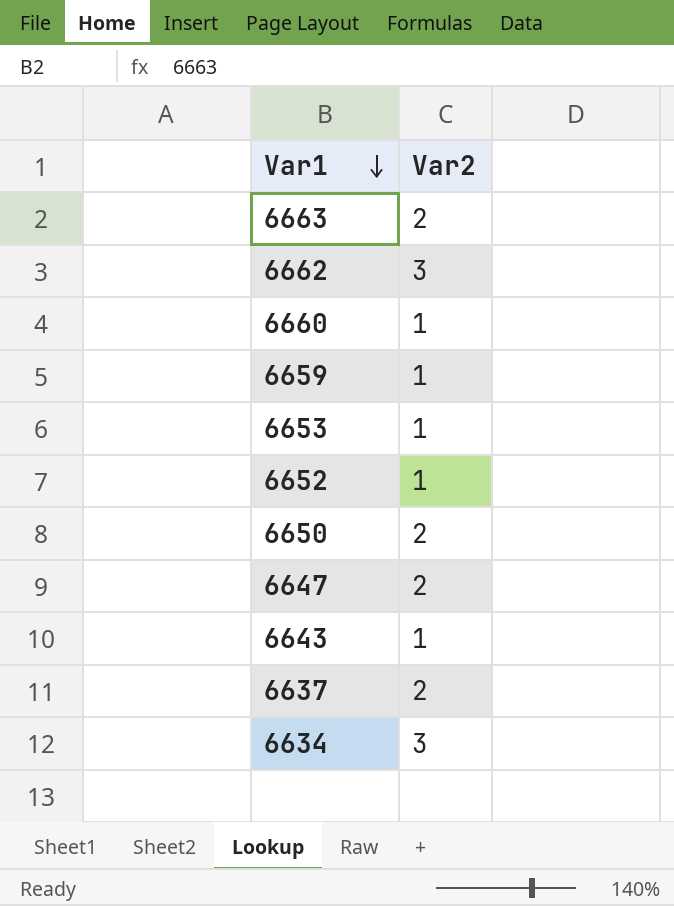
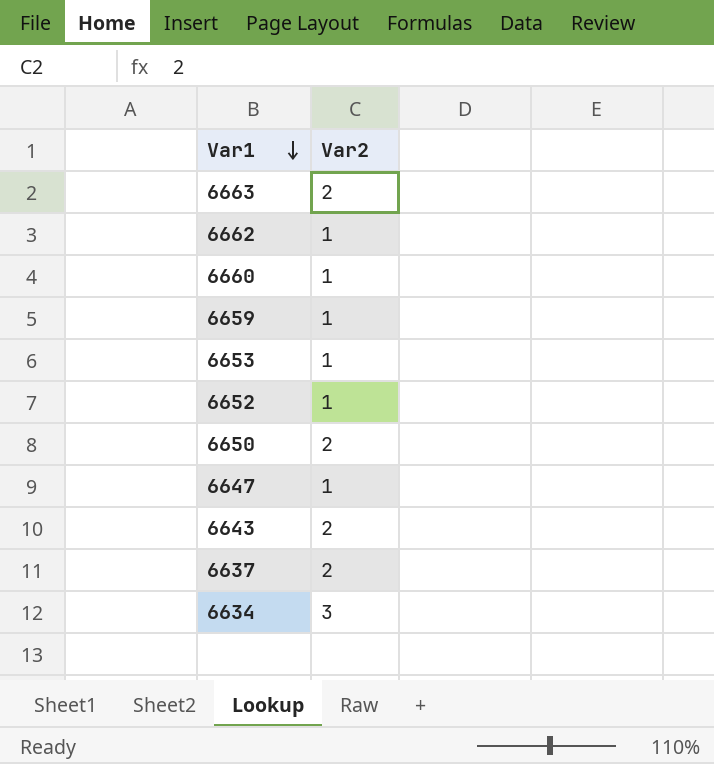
6662 | Var2: 3 -> 1
6647 | Var2: 2 -> 1
6643 | Var2: 1 -> 2

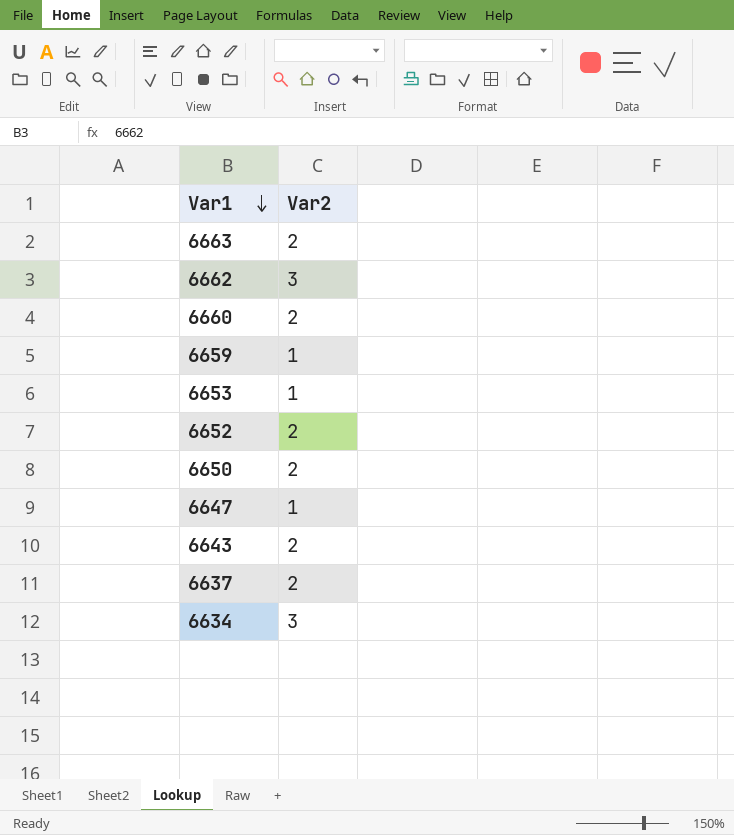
6662 | Var2: 1 -> 3
6660 | Var2: 1 -> 2
6652 | Var2: 1 -> 2

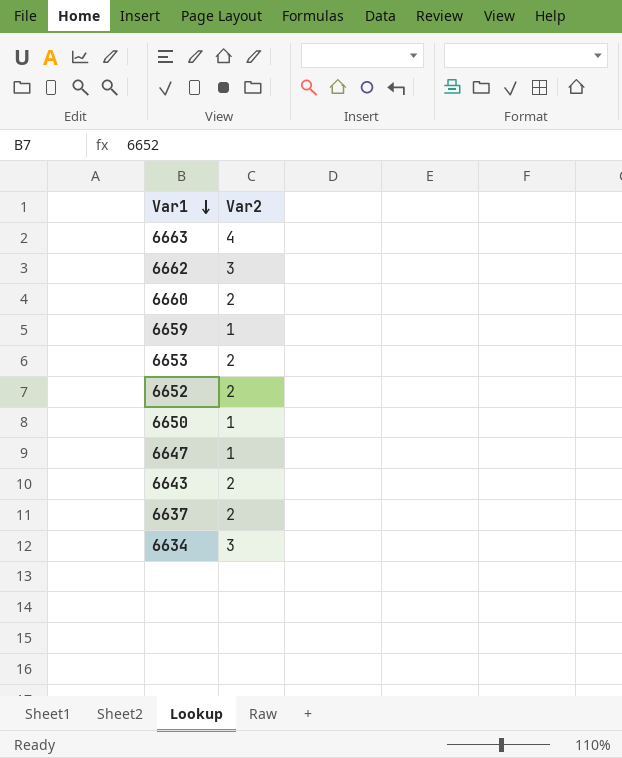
6663 | Var2: 2 -> 4
6653 | Var2: 1 -> 2
6650 | Var2: 2 -> 1

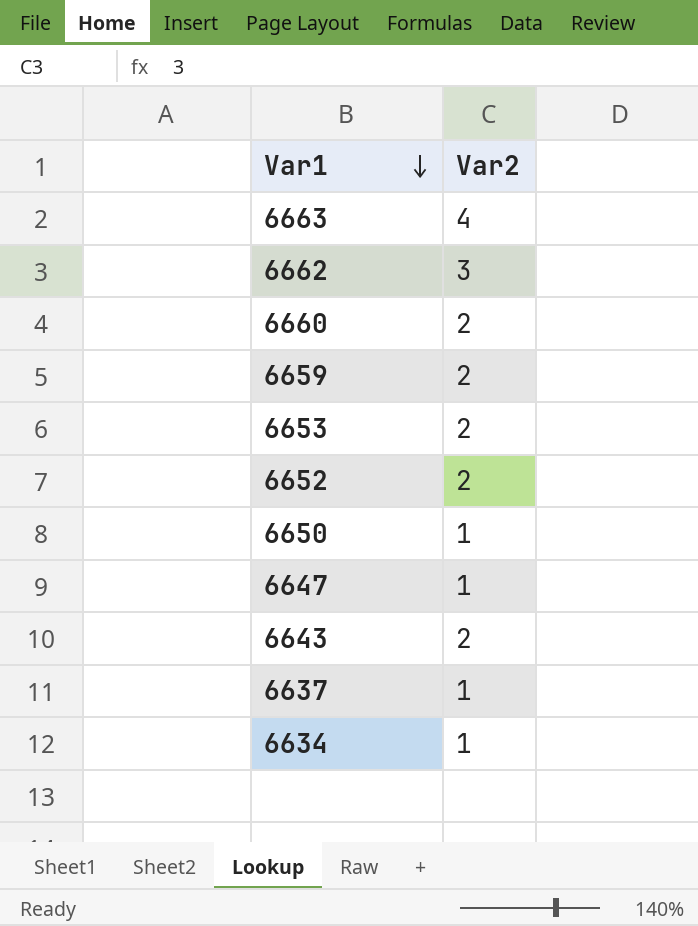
6659 | Var2: 1 -> 2
6637 | Var2: 2 -> 1
6634 | Var2: 3 -> 1

